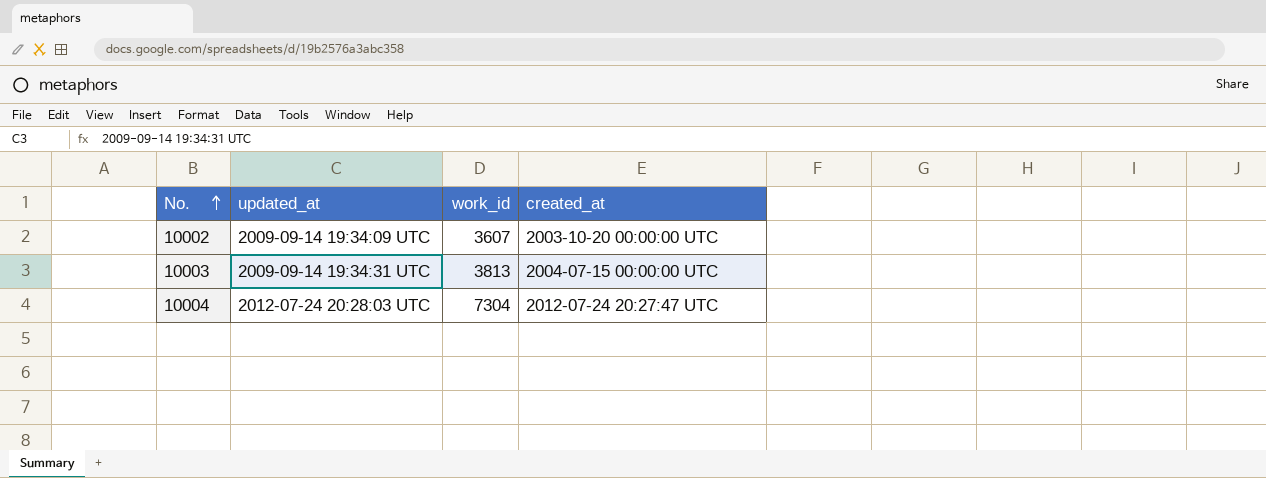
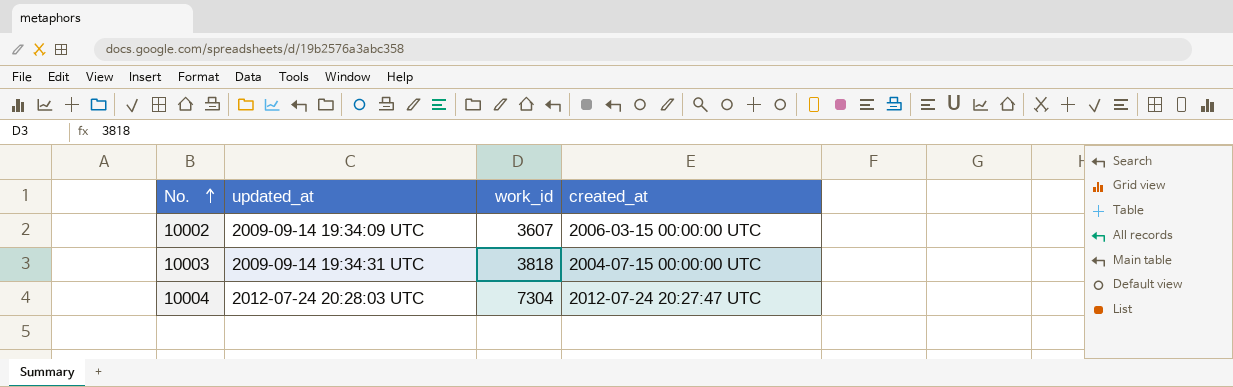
10002 | created_at: 2003-10-20 00:00:00 UTC -> 2006-03-15 00:00:00 UTC
10003 | work_id: 3813 -> 3818

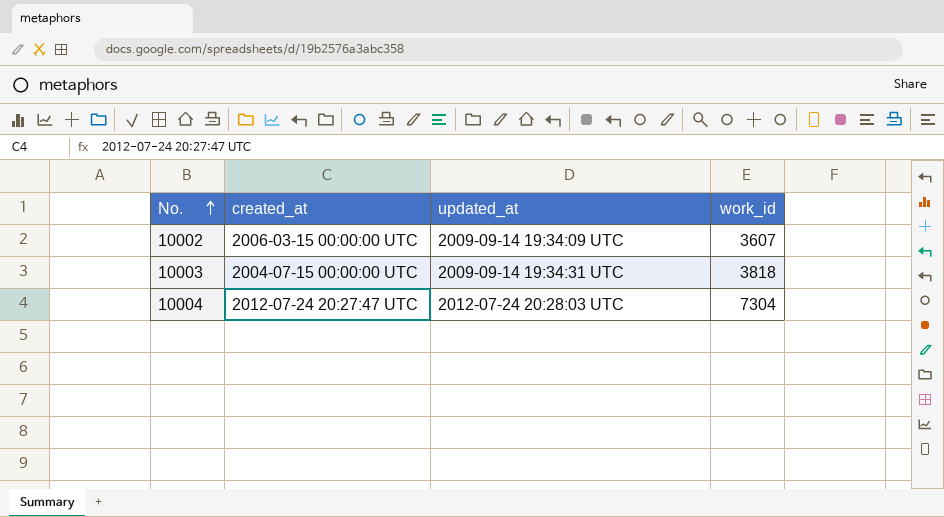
column created_at | position: 4 -> 2

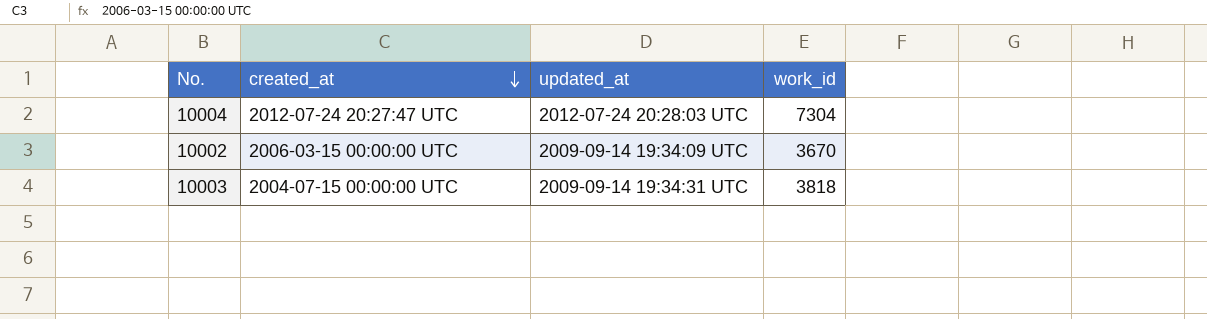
row order: No. ascending -> created_at descending
10002 | work_id: 3607 -> 3670

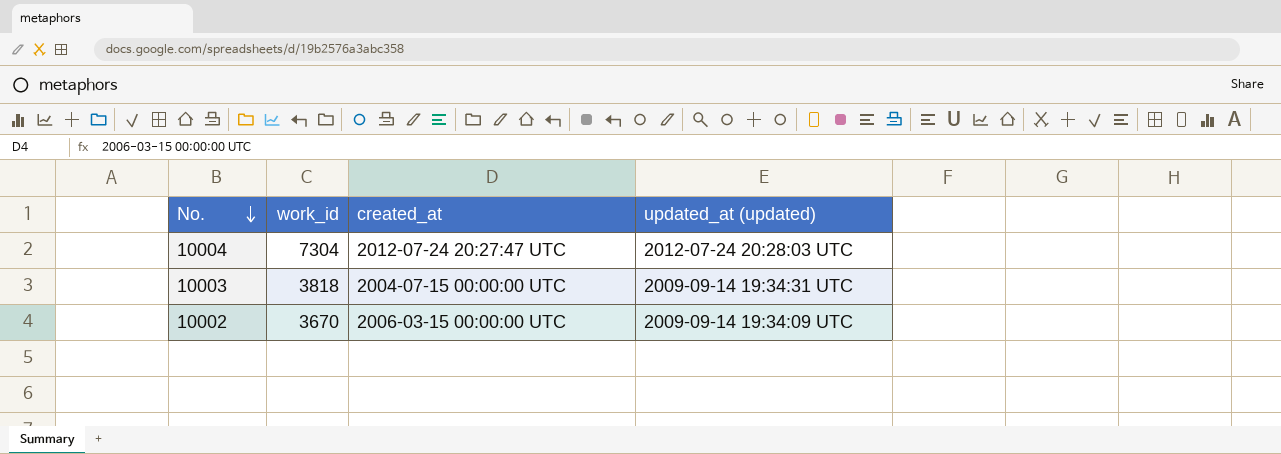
row order: created_at descending -> No. descending
column work_id | position: 4 -> 2
column name: updated_at -> updated_at (updated)

